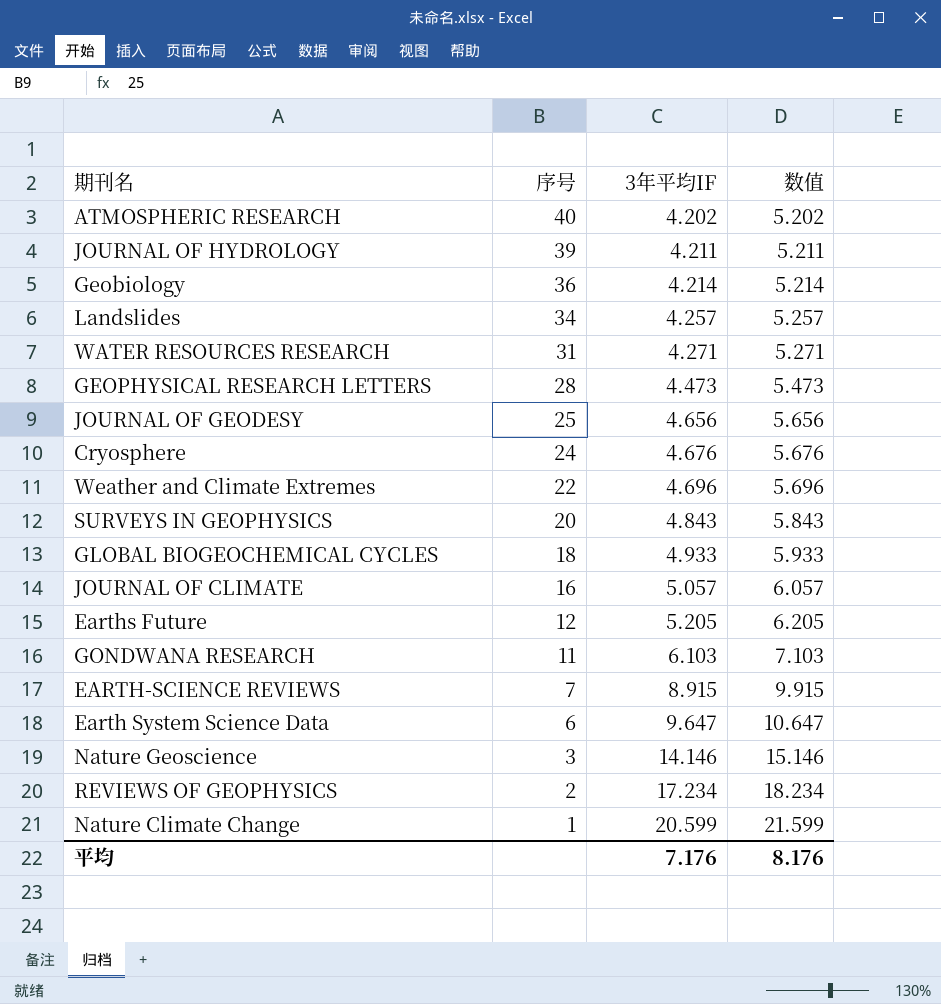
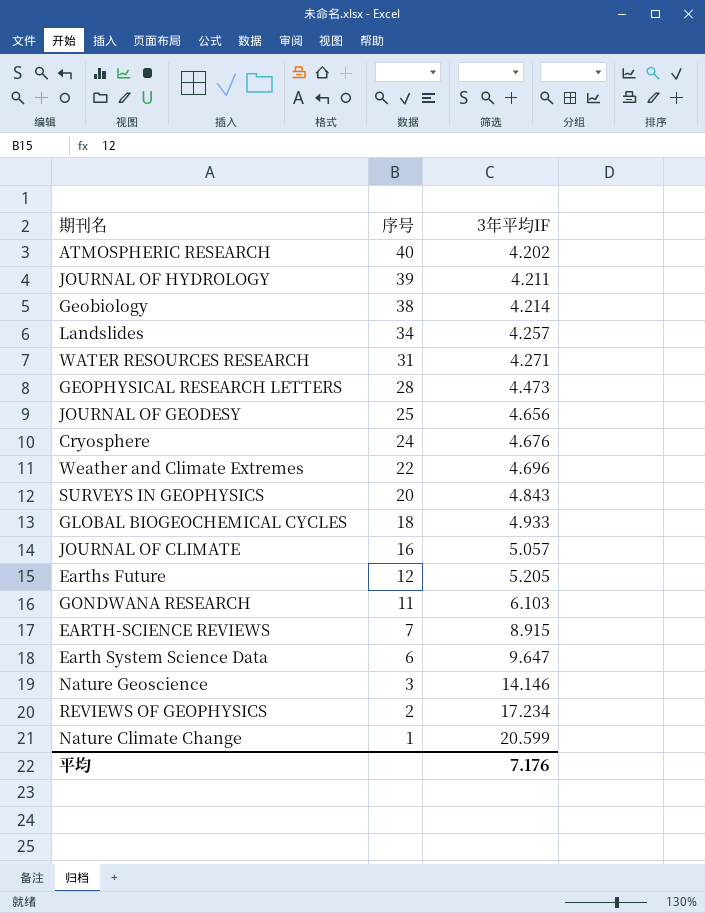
column 数值 | formula: [3年平均IF] + 1 -> none
Geobiology | 序号: 36 -> 38

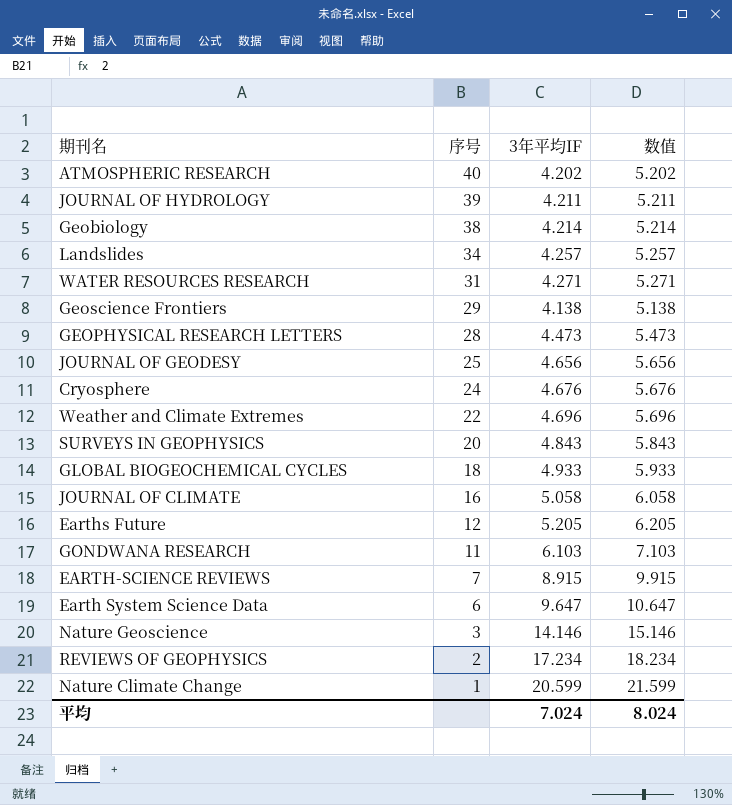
column 数值 | formula: none -> [3年平均IF] + 1
row Geoscience Frontiers: none -> 29 | 4.138 | 5.138
JOURNAL OF CLIMATE | 3年平均IF: 5.057 -> 5.058
平均 | 3年平均IF: 7.176 -> 7.024

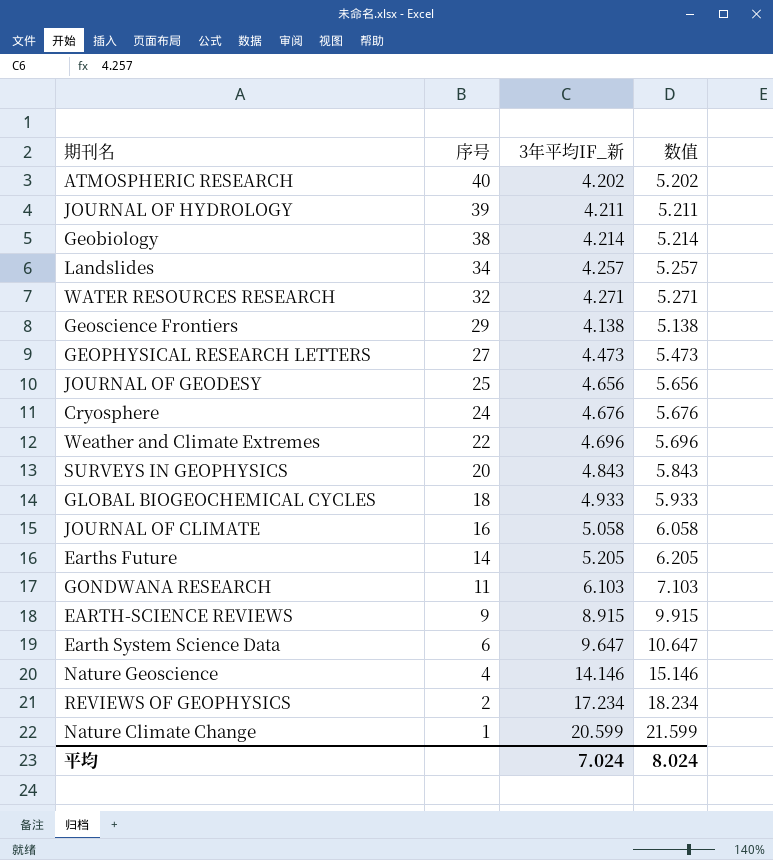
column name: 3年平均IF -> 3年平均IF_新
WATER RESOURCES RESEARCH | 序号: 31 -> 32
GEOPHYSICAL RESEARCH LETTERS | 序号: 28 -> 27
Earths Future | 序号: 12 -> 14
EARTH-SCIENCE REVIEWS | 序号: 7 -> 9
Nature Geoscience | 序号: 3 -> 4

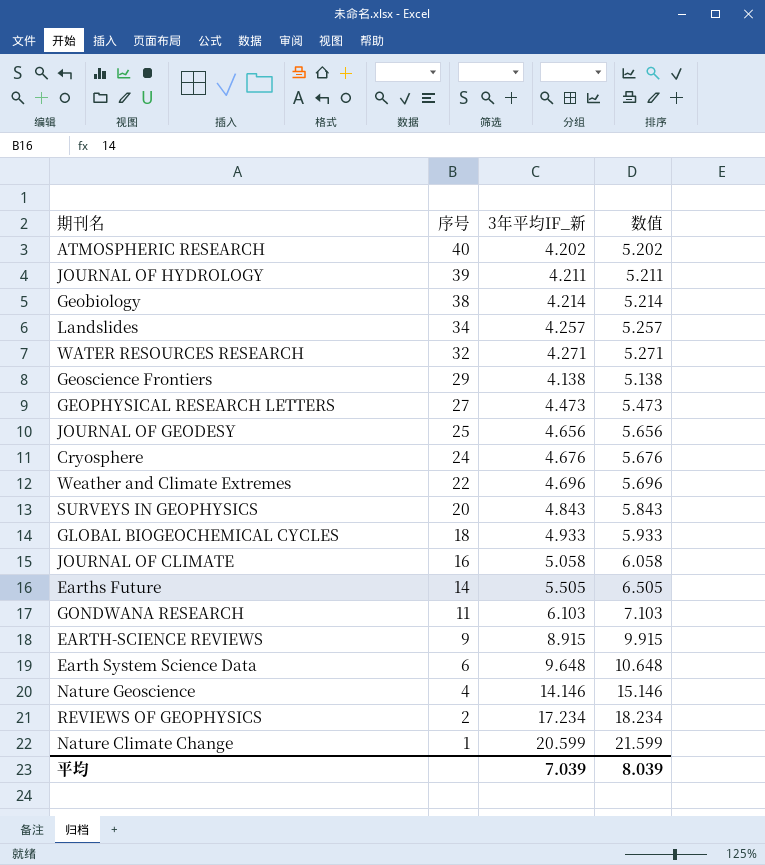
Earths Future | 3年平均IF_新: 5.205 -> 5.505
Earths Future | 数值: 6.205 -> 6.505
Earth System Science Data | 3年平均IF_新: 9.647 -> 9.648
Earth System Science Data | 数值: 10.647 -> 10.648
平均 | 3年平均IF_新: 7.024 -> 7.039
平均 | 数值: 8.024 -> 8.039

